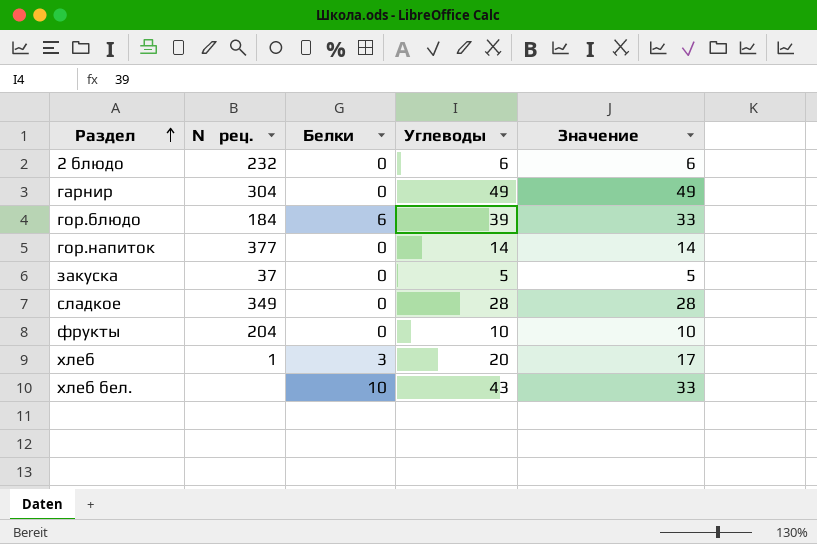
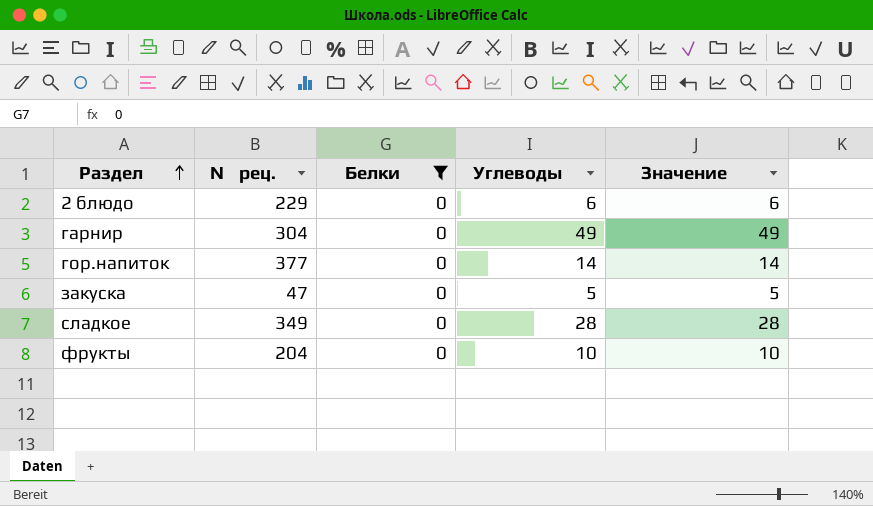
filter: none -> Белки = 0
2 блюдо | № рец.: 232 -> 229
закуска | № рец.: 37 -> 47

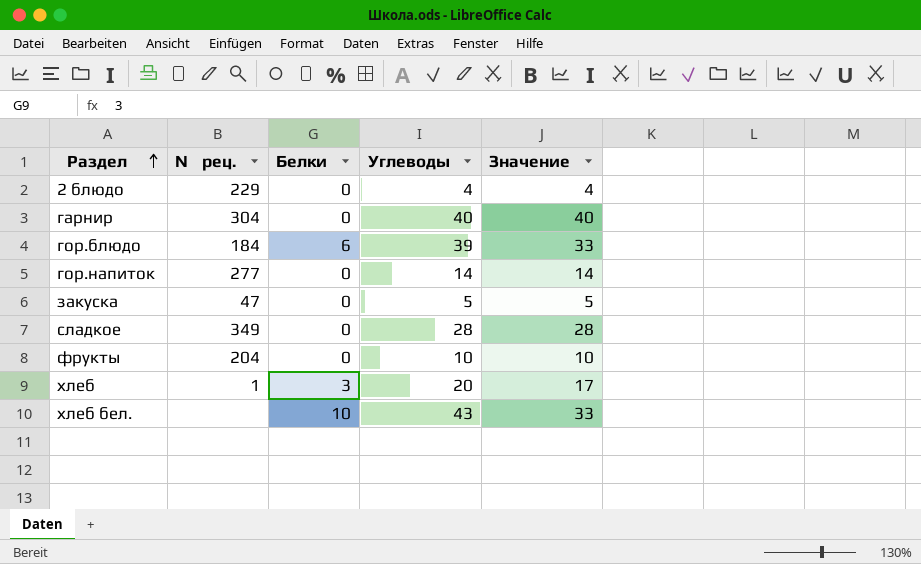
filter: Белки = 0 -> none
2 блюдо | Углеводы: 6 -> 4
2 блюдо | Значение: 6 -> 4
гарнир | Углеводы: 49 -> 40
гарнир | Значение: 49 -> 40
гор.напиток | № рец.: 377 -> 277

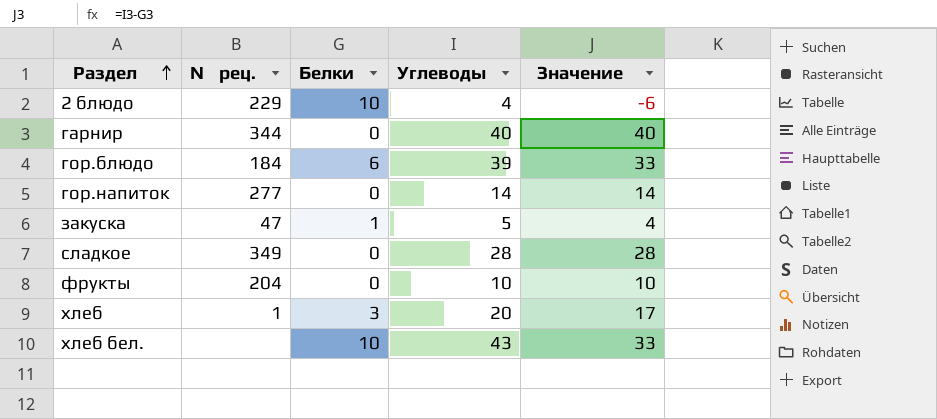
2 блюдо | Белки: 0 -> 10
2 блюдо | Значение: 4 -> -6
гарнир | № рец.: 304 -> 344
закуска | Белки: 0 -> 1
закуска | Значение: 5 -> 4

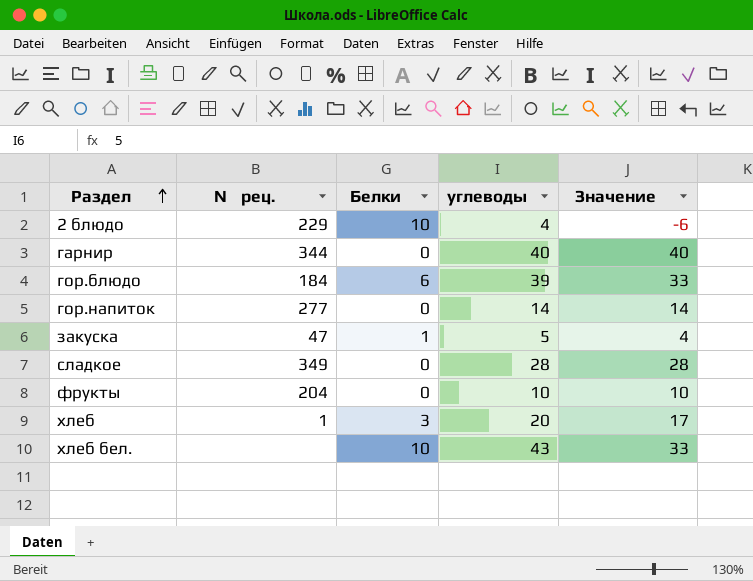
column name: Углеводы -> углеводы

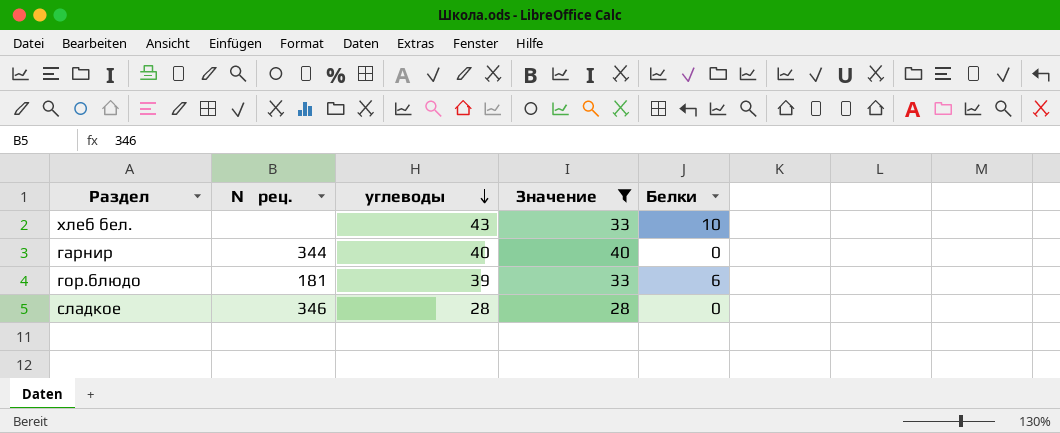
filter: none -> Значение >= 28
row order: Раздел ascending -> углеводы descending
column Белки | position: 3 -> 5
гор.блюдо | № рец.: 184 -> 181
сладкое | № рец.: 349 -> 346

